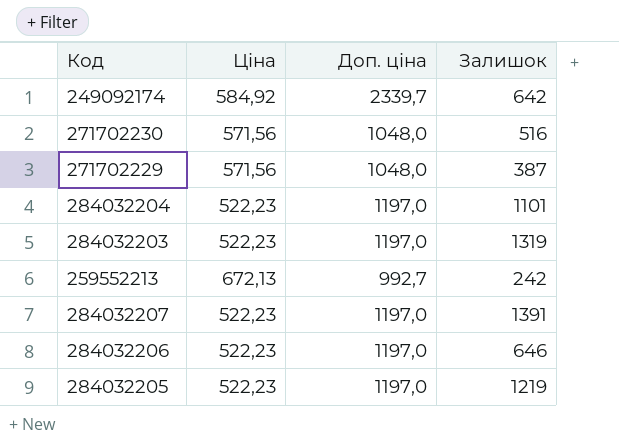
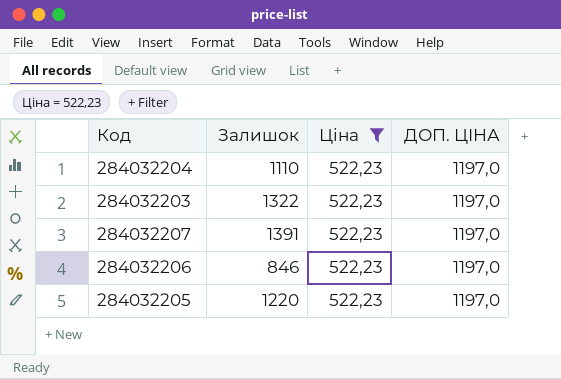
filter: none -> Ціна = 522,23
column Залишок | position: 4 -> 2
column name: Доп. ціна -> ДОП. ЦІНА
284032204 | Залишок: 1101 -> 1110
284032203 | Залишок: 1319 -> 1322
284032206 | Залишок: 646 -> 846
284032205 | Залишок: 1219 -> 1220

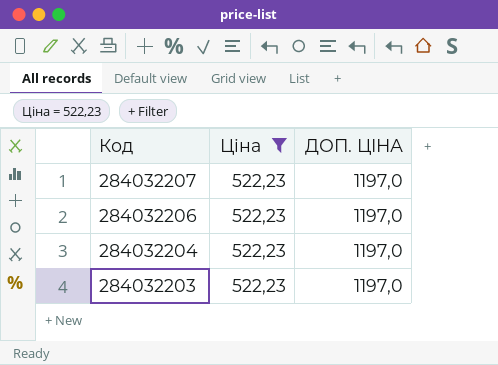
row order: none -> Код descending
column Залишок | position: 2 -> none
row 284032205: 1220 | 522,23 | 1197,0 -> none

